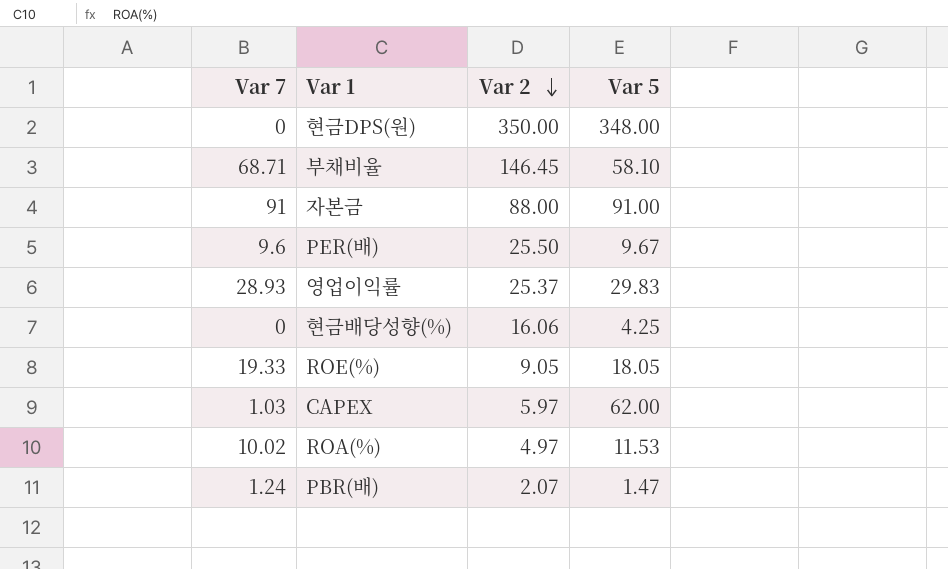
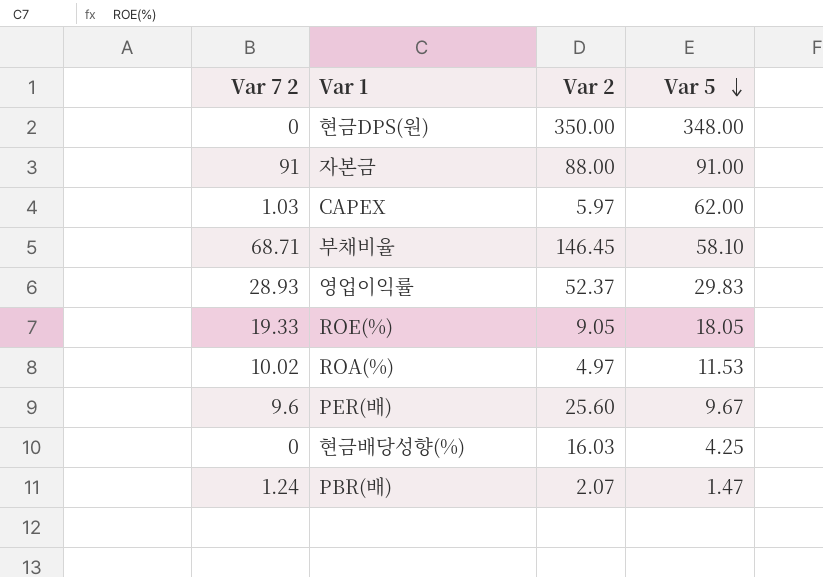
row order: Var 2 descending -> Var 5 descending
column name: Var 7 -> Var 7 2
영업이익률 | Var 2: 25.37 -> 52.37
PER(배) | Var 2: 25.50 -> 25.60
현금배당성향(%) | Var 2: 16.06 -> 16.03

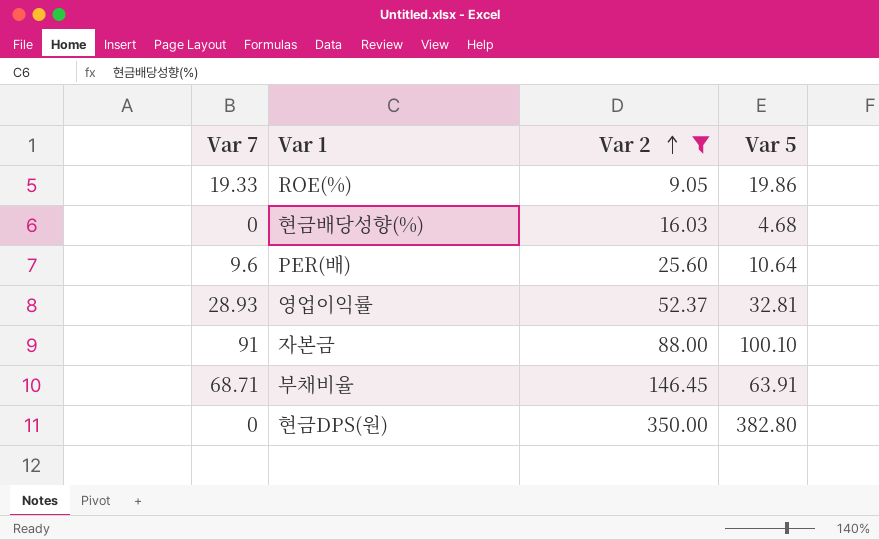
filter: none -> Var 2 >= 9.05
row order: Var 5 descending -> Var 2 ascending
column name: Var 7 2 -> Var 7
ROE(%) | Var 5: 18.05 -> 19.86
현금배당성향(%) | Var 5: 4.25 -> 4.68
PER(배) | Var 5: 9.67 -> 10.64
영업이익률 | Var 5: 29.83 -> 32.81
자본금 | Var 5: 91.00 -> 100.10
부채비율 | Var 5: 58.10 -> 63.91
현금DPS(원) | Var 5: 348.00 -> 382.80

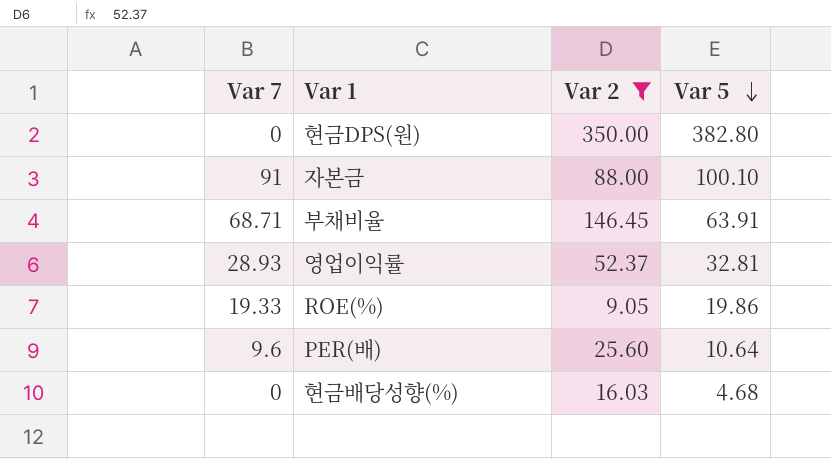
row order: Var 2 ascending -> Var 5 descending

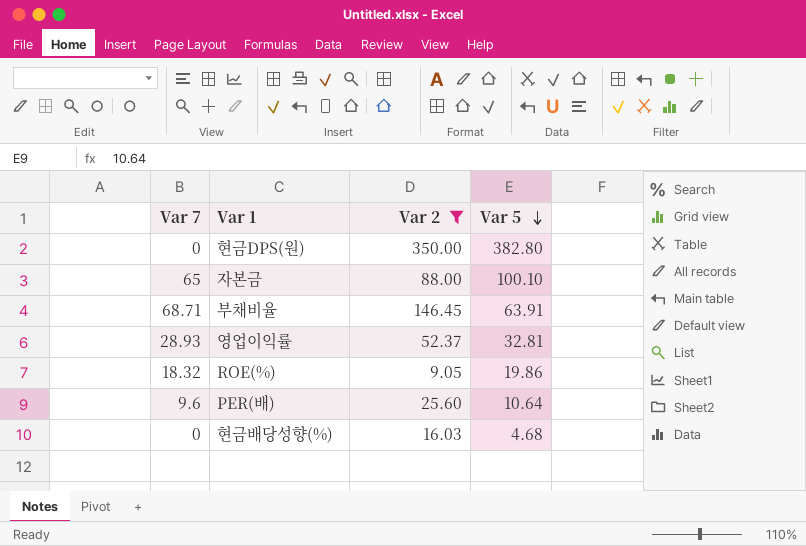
자본금 | Var 7: 91 -> 65
ROE(%) | Var 7: 19.33 -> 18.32

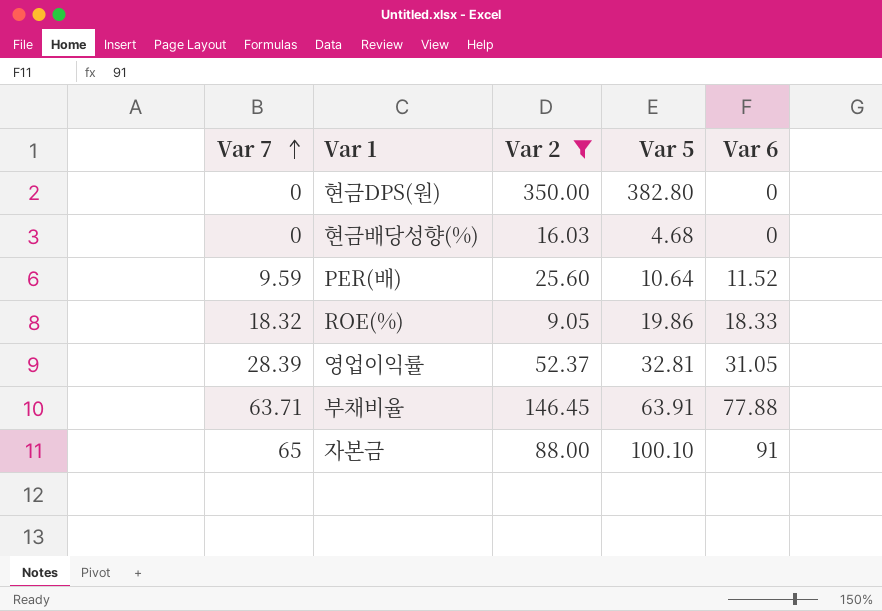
row order: Var 5 descending -> Var 7 ascending
column Var 6 | position: none -> 5
PER(배) | Var 7: 9.6 -> 9.59
영업이익률 | Var 7: 28.93 -> 28.39
부채비율 | Var 7: 68.71 -> 63.71

